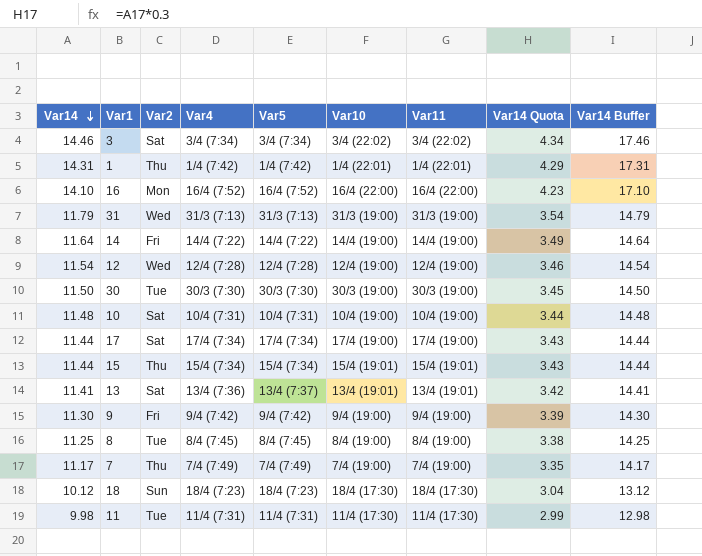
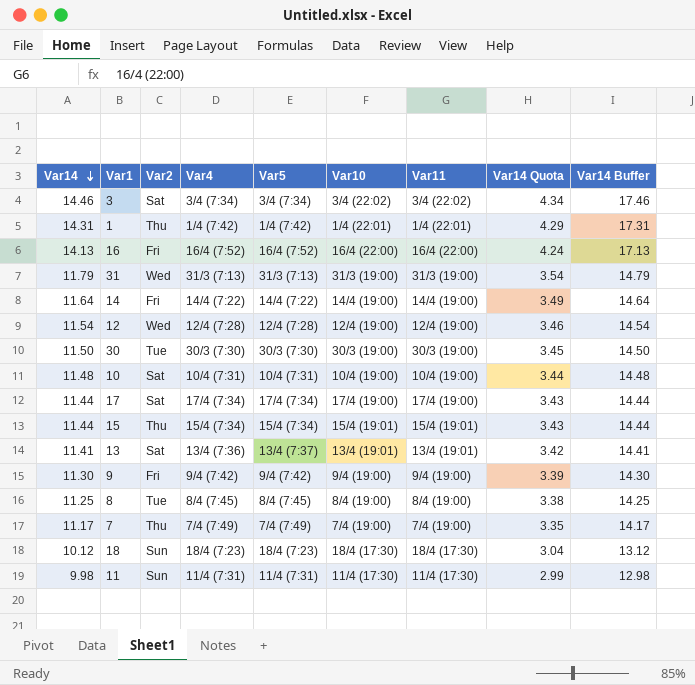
16 | Var14: 14.10 -> 14.13
16 | Var2: Mon -> Fri
16 | Var14 Quota: 4.23 -> 4.24
16 | Var14 Buffer: 17.10 -> 17.13
11 | Var2: Tue -> Sun

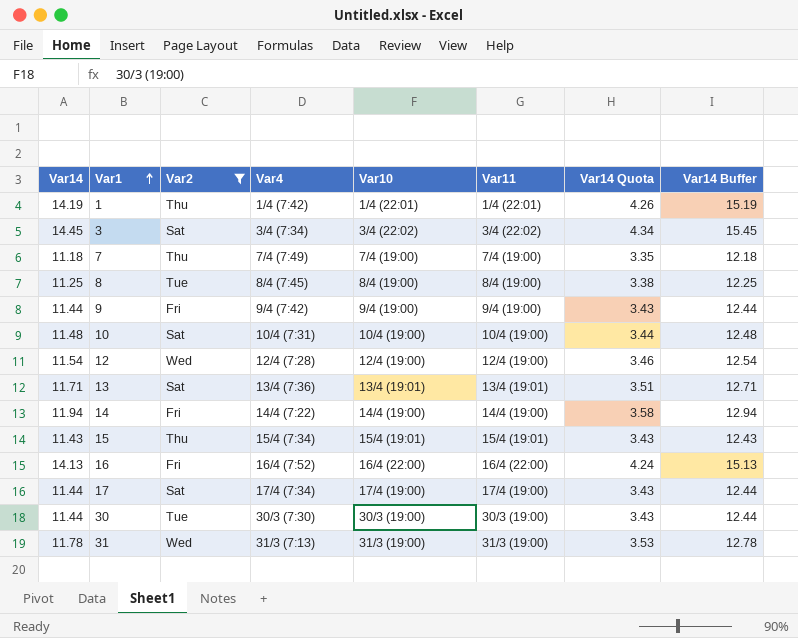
filter: none -> Var2 != Sun
row order: Var14 descending -> Var1 ascending
column Var5 | position: 5 -> none
column Var14 Buffer | formula: [Var14] + 3 -> [Var14] + 1
1 | Var14: 14.31 -> 14.19
1 | Var14 Quota: 4.29 -> 4.26
3 | Var14: 14.46 -> 14.45
7 | Var14: 11.17 -> 11.18
9 | Var14: 11.30 -> 11.44
9 | Var14 Quota: 3.39 -> 3.43
13 | Var14: 11.41 -> 11.71
13 | Var14 Quota: 3.42 -> 3.51
14 | Var14: 11.64 -> 11.94
14 | Var14 Quota: 3.49 -> 3.58
15 | Var14: 11.44 -> 11.43
30 | Var14: 11.50 -> 11.44
30 | Var14 Quota: 3.45 -> 3.43
31 | Var14: 11.79 -> 11.78
31 | Var14 Quota: 3.54 -> 3.53

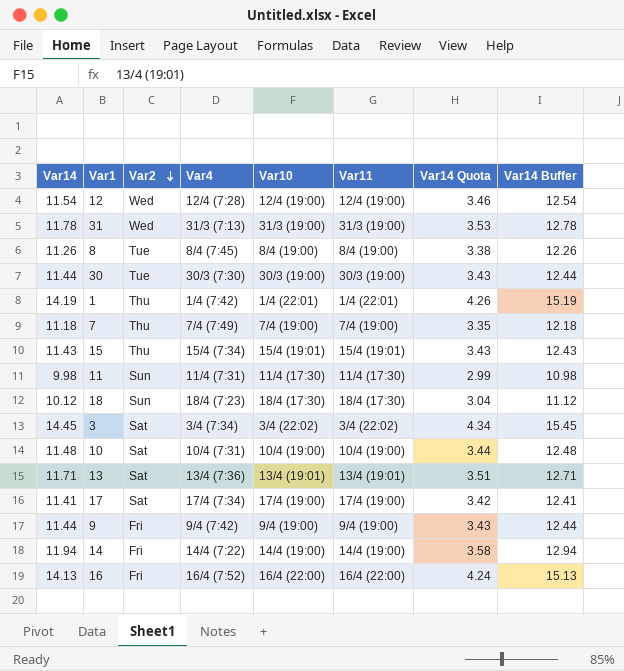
filter: Var2 != Sun -> none
row order: Var1 ascending -> Var2 descending
8 | Var14: 11.25 -> 11.26
8 | Var14 Buffer: 12.25 -> 12.26
17 | Var14: 11.44 -> 11.41
17 | Var14 Quota: 3.43 -> 3.42
17 | Var14 Buffer: 12.44 -> 12.41

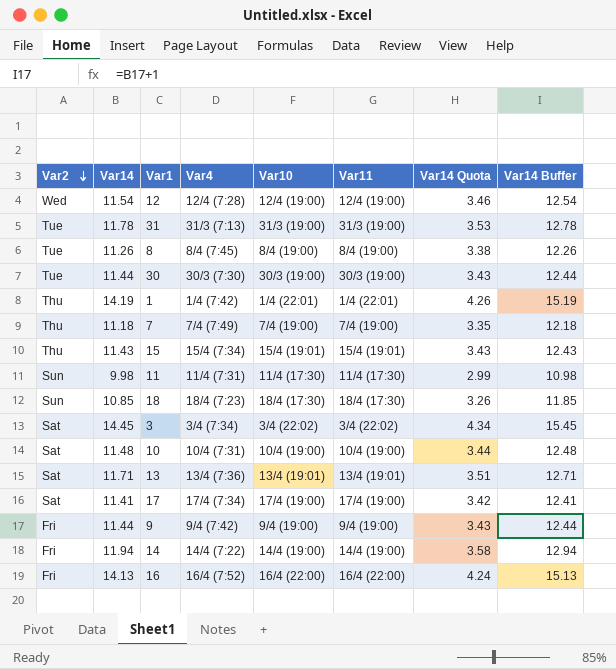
column Var2 | position: 3 -> 1
31 | Var2: Wed -> Tue
18 | Var14: 10.12 -> 10.85
18 | Var14 Quota: 3.04 -> 3.26
18 | Var14 Buffer: 11.12 -> 11.85

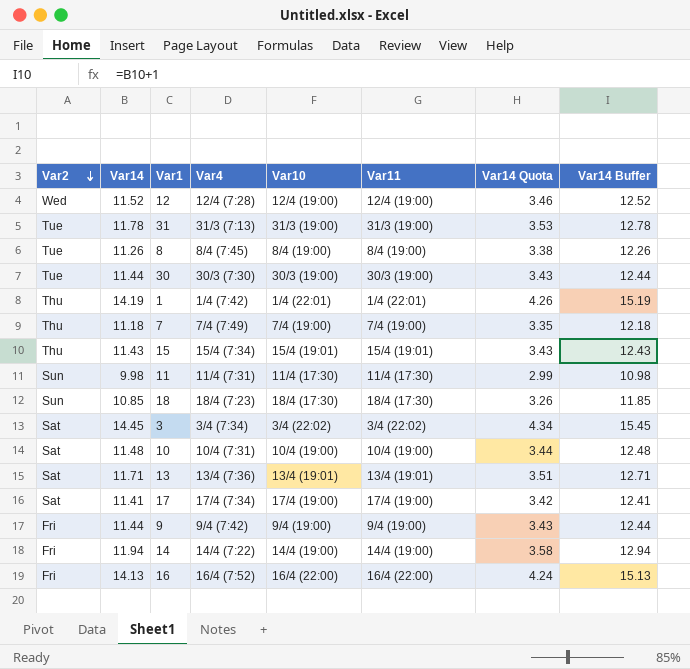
12 | Var14: 11.54 -> 11.52
12 | Var14 Buffer: 12.54 -> 12.52

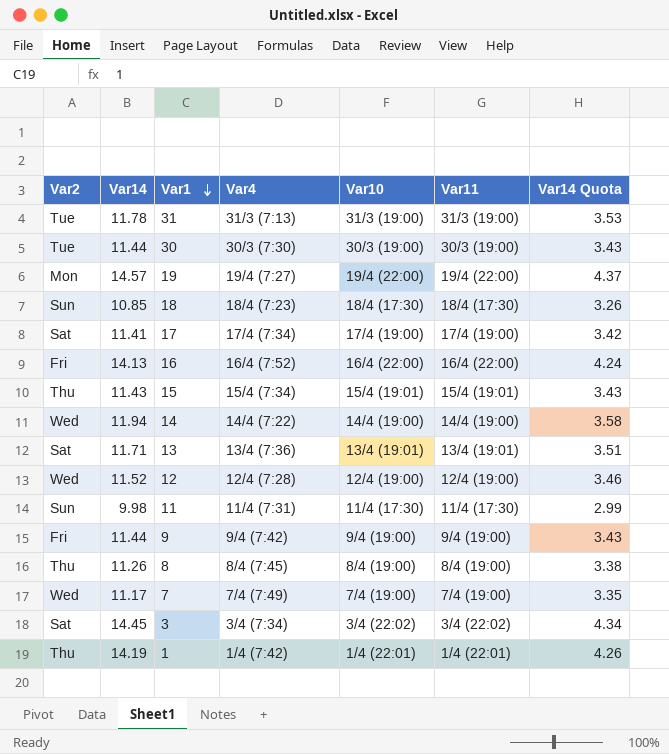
row order: Var2 descending -> Var1 descending
column Var14 Buffer | formula: [Var14] + 1 -> none
row 10: Sat | 11.48 | 10/4 (7:31) | 10/4 (19:00) | 10/4 (19:00) | 3.44 | 12.48 -> none
row 19: none -> Mon | 14.57 | 19/4 (7:27) | 19/4 (22:00) | 19/4 (22:00) | 4.37
14 | Var2: Fri -> Wed
8 | Var2: Tue -> Thu
7 | Var2: Thu -> Wed
7 | Var14: 11.18 -> 11.17

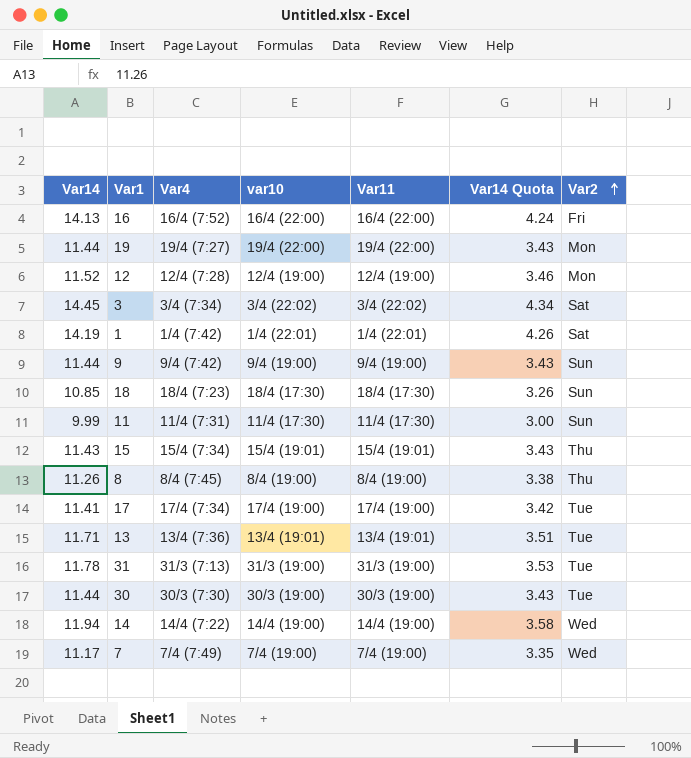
row order: Var1 descending -> Var2 ascending
column name: Var10 -> var10
column Var2 | position: 1 -> 7
19 | Var14: 14.57 -> 11.44
19 | Var14 Quota: 4.37 -> 3.43
12 | Var2: Wed -> Mon
1 | Var2: Thu -> Sat
9 | Var2: Fri -> Sun
11 | Var14: 9.98 -> 9.99
11 | Var14 Quota: 2.99 -> 3.00
17 | Var2: Sat -> Tue
13 | Var2: Sat -> Tue

